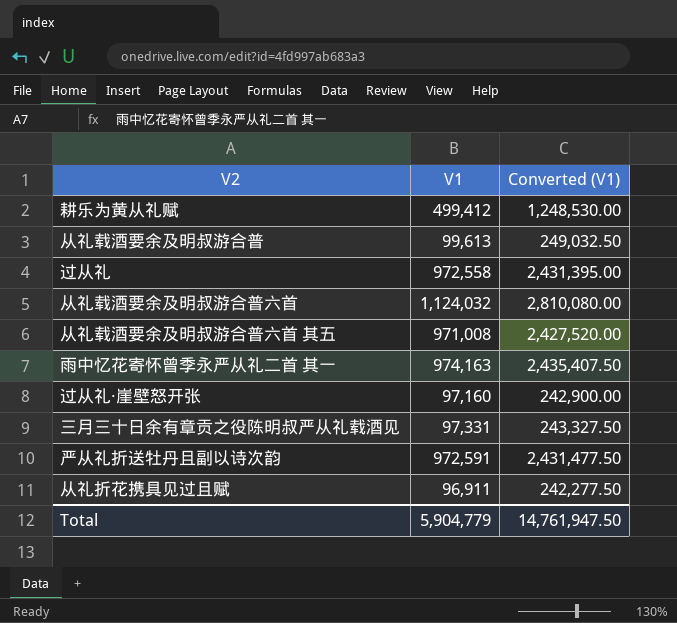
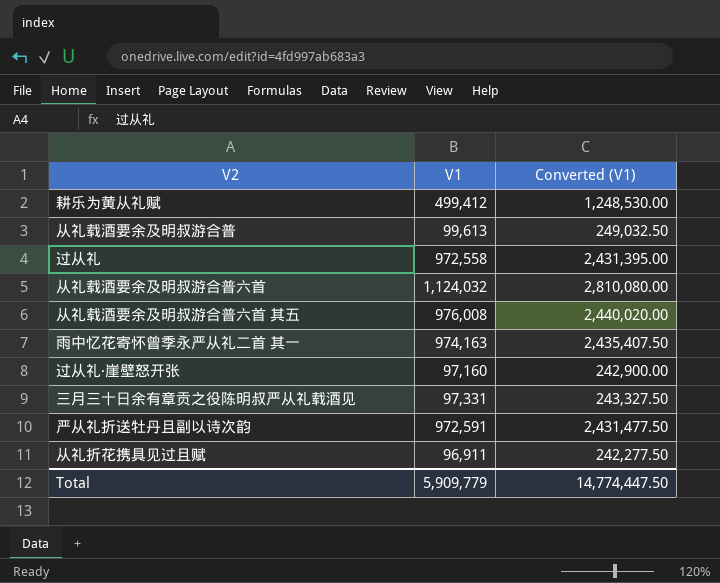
从礼载酒要余及明叔游合普六首 其五 | V1: 971,008 -> 976,008
从礼载酒要余及明叔游合普六首 其五 | Converted (V1): 2,427,520.00 -> 2,440,020.00
Total | V1: 5,904,779 -> 5,909,779
Total | Converted (V1): 14,761,947.50 -> 14,774,447.50

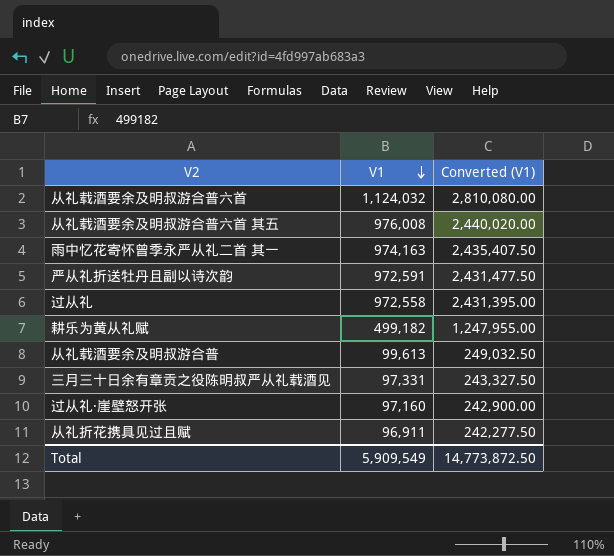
row order: none -> V1 descending
耕乐为黄从礼赋 | V1: 499,412 -> 499,182
耕乐为黄从礼赋 | Converted (V1): 1,248,530.00 -> 1,247,955.00
Total | V1: 5,909,779 -> 5,909,549
Total | Converted (V1): 14,774,447.50 -> 14,773,872.50

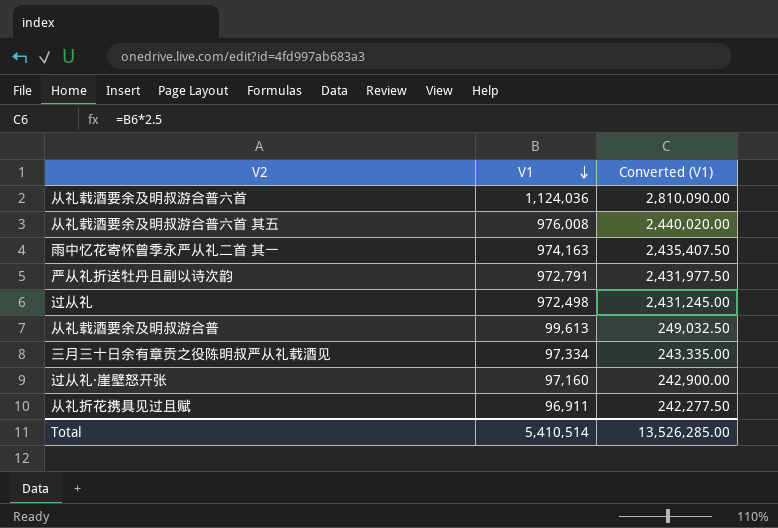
row 耕乐为黄从礼赋: 499,182 | 1,247,955.00 -> none
从礼载酒要余及明叔游合普六首 | V1: 1,124,032 -> 1,124,036
从礼载酒要余及明叔游合普六首 | Converted (V1): 2,810,080.00 -> 2,810,090.00
严从礼折送牡丹且副以诗次韵 | V1: 972,591 -> 972,791
严从礼折送牡丹且副以诗次韵 | Converted (V1): 2,431,477.50 -> 2,431,977.50
过从礼 | V1: 972,558 -> 972,498
过从礼 | Converted (V1): 2,431,395.00 -> 2,431,245.00
三月三十日余有章贡之役陈明叔严从礼载酒见 | V1: 97,331 -> 97,334
三月三十日余有章贡之役陈明叔严从礼载酒见 | Converted (V1): 243,327.50 -> 243,335.00
Total | V1: 5,909,549 -> 5,410,514
Total | Converted (V1): 14,773,872.50 -> 13,526,285.00

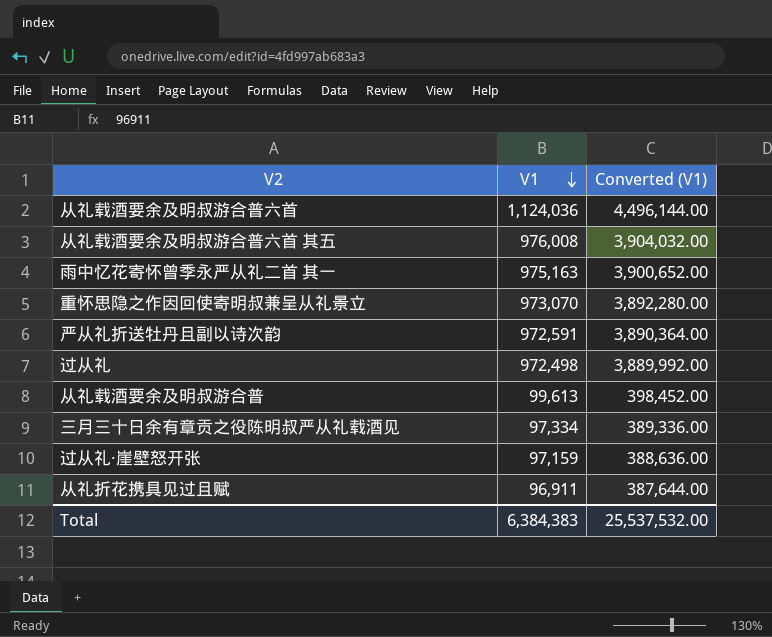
column Converted (V1) | formula: [V1] * 2.5 -> [V1] * 4
雨中忆花寄怀曾季永严从礼二首 其一 | V1: 974,163 -> 975,163
row 重怀思隐之作因回使寄明叔兼呈从礼景立: none -> 973,070 | 3,892,280.00
严从礼折送牡丹且副以诗次韵 | V1: 972,791 -> 972,591
过从礼·崖壁怒开张 | V1: 97,160 -> 97,159
Total | V1: 5,410,514 -> 6,384,383
Total | Converted (V1): 13,526,285.00 -> 25,537,532.00

